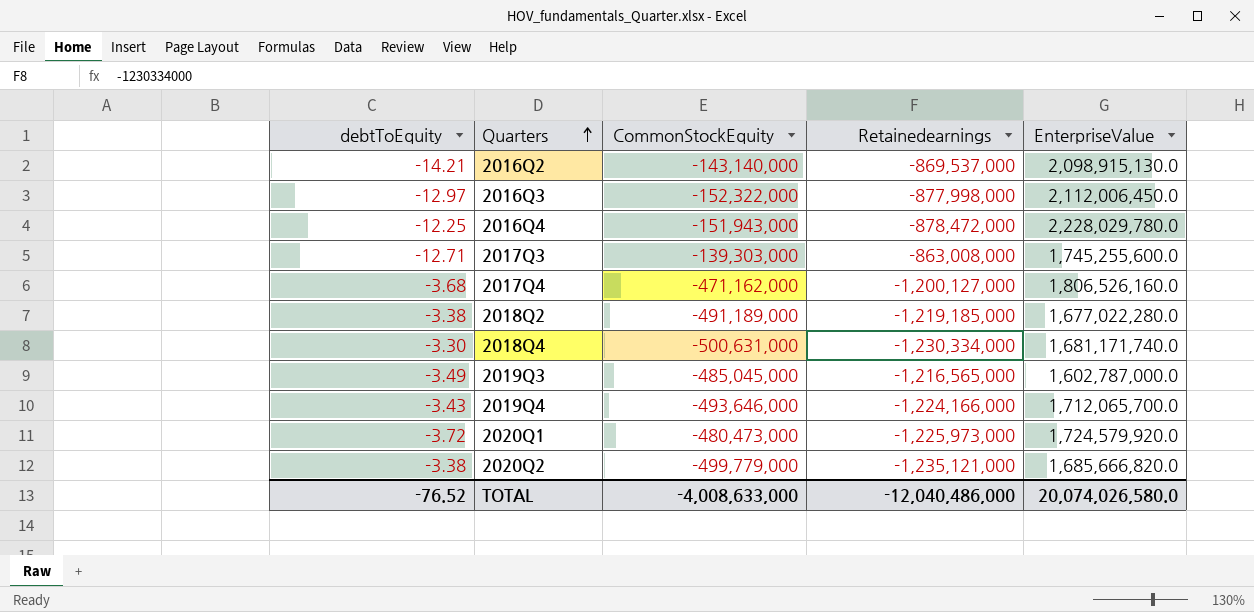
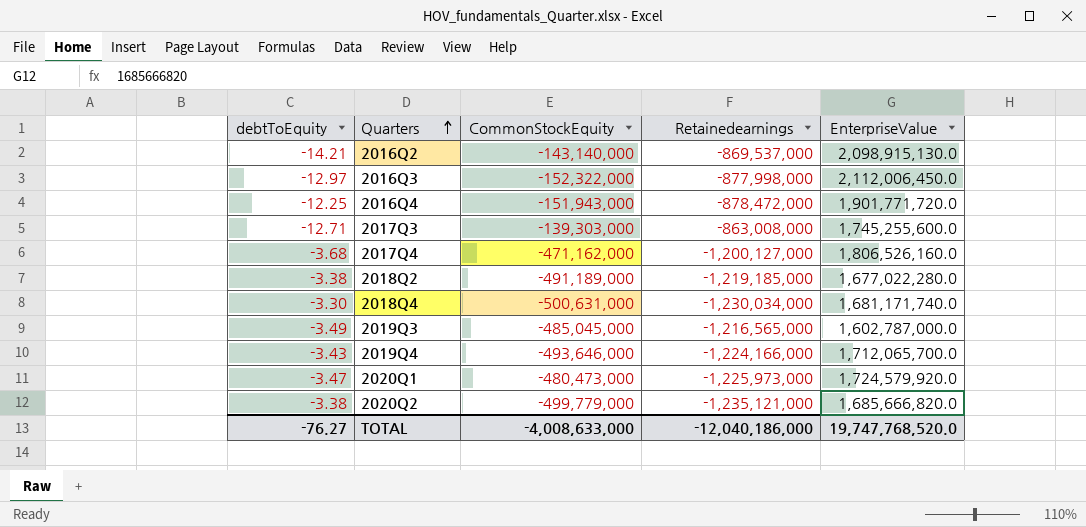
2016Q4 | EnterpriseValue: 2,228,029,780.0 -> 1,901,771,720.0
2018Q4 | Retainedearnings: -1,230,334,000 -> -1,230,034,000
2020Q1 | debtToEquity: -3.72 -> -3.47
TOTAL | debtToEquity: -76.52 -> -76.27
TOTAL | Retainedearnings: -12,040,486,000 -> -12,040,186,000
TOTAL | EnterpriseValue: 20,074,026,580.0 -> 19,747,768,520.0

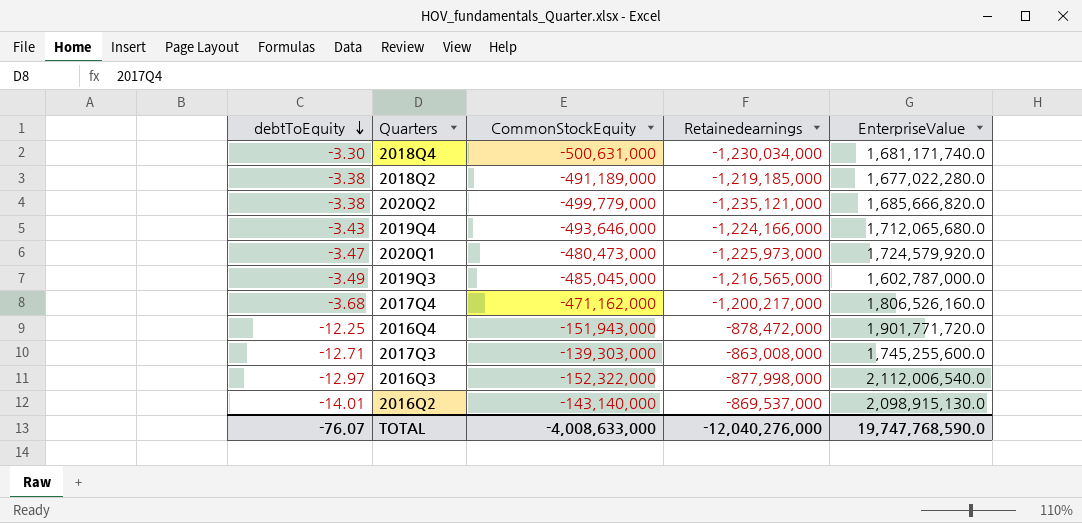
row order: Quarters ascending -> debtToEquity descending
2019Q4 | EnterpriseValue: 1,712,065,700.0 -> 1,712,065,680.0
2017Q4 | Retainedearnings: -1,200,127,000 -> -1,200,217,000
2016Q3 | EnterpriseValue: 2,112,006,450.0 -> 2,112,006,540.0
2016Q2 | debtToEquity: -14.21 -> -14.01
TOTAL | debtToEquity: -76.27 -> -76.07
TOTAL | Retainedearnings: -12,040,186,000 -> -12,040,276,000
TOTAL | EnterpriseValue: 19,747,768,520.0 -> 19,747,768,590.0

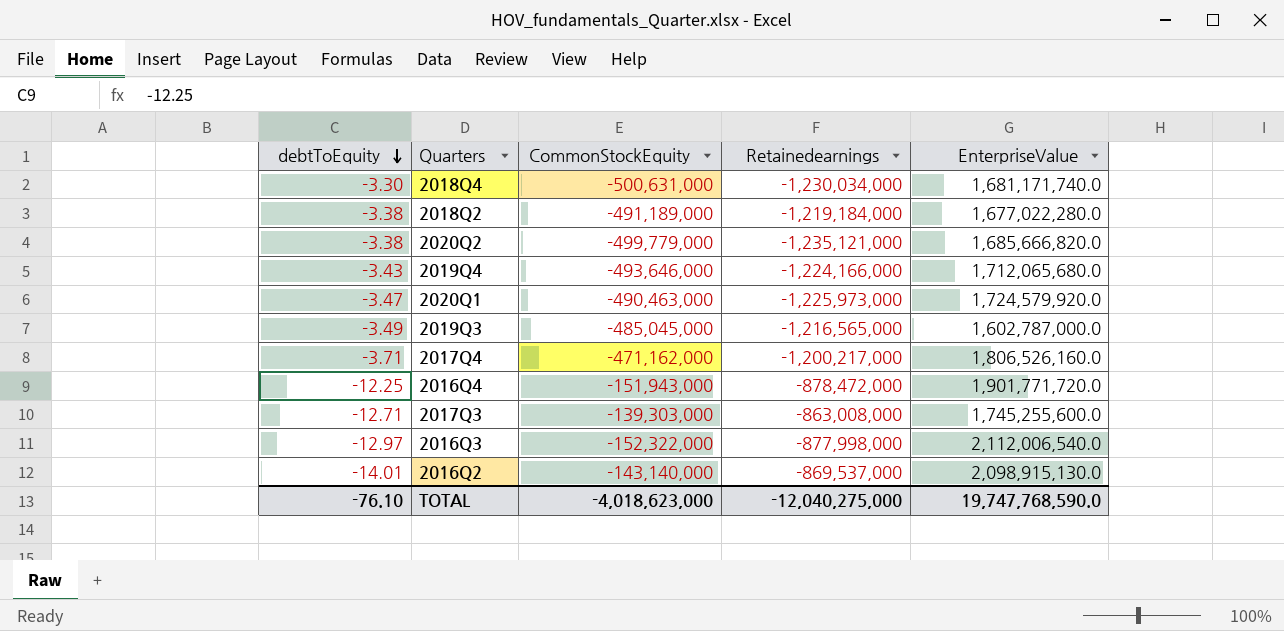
2018Q2 | Retainedearnings: -1,219,185,000 -> -1,219,184,000
2020Q1 | CommonStockEquity: -480,473,000 -> -490,463,000
2017Q4 | debtToEquity: -3.68 -> -3.71
TOTAL | debtToEquity: -76.07 -> -76.10
TOTAL | CommonStockEquity: -4,008,633,000 -> -4,018,623,000
TOTAL | Retainedearnings: -12,040,276,000 -> -12,040,275,000

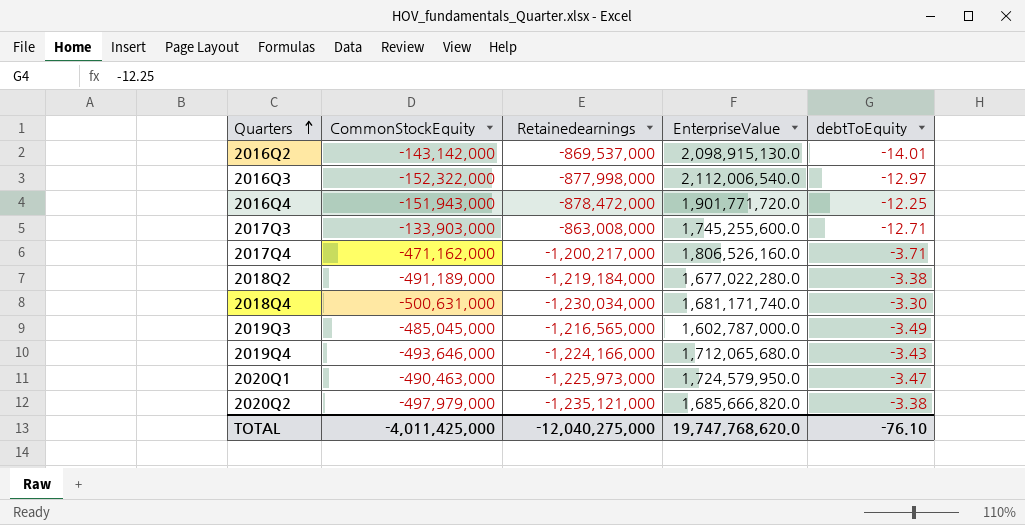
row order: debtToEquity descending -> Quarters ascending
column debtToEquity | position: 1 -> 5
2016Q2 | CommonStockEquity: -143,140,000 -> -143,142,000
2017Q3 | CommonStockEquity: -139,303,000 -> -133,903,000
2020Q1 | EnterpriseValue: 1,724,579,920.0 -> 1,724,579,950.0
2020Q2 | CommonStockEquity: -499,779,000 -> -497,979,000
TOTAL | CommonStockEquity: -4,018,623,000 -> -4,011,425,000
TOTAL | EnterpriseValue: 19,747,768,590.0 -> 19,747,768,620.0

